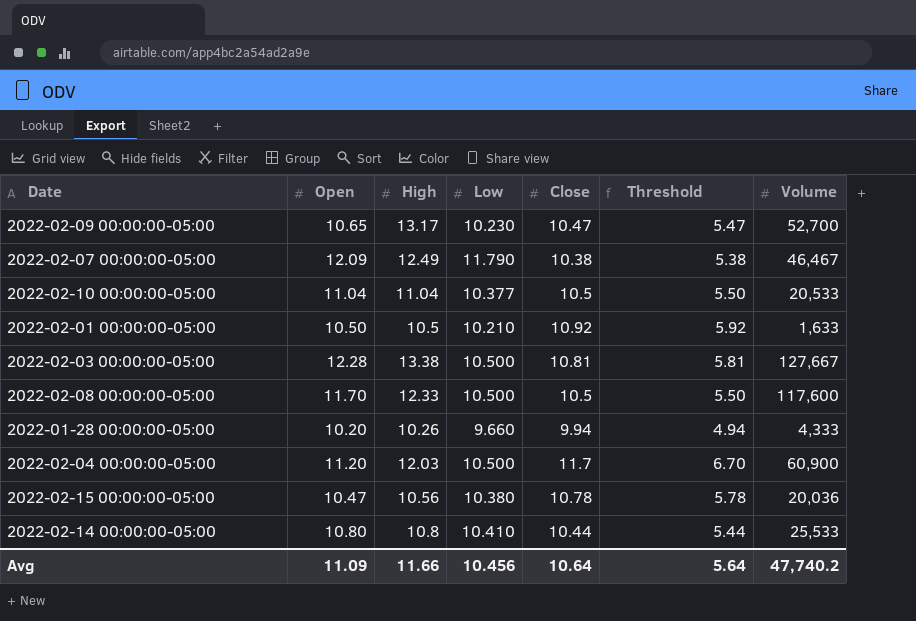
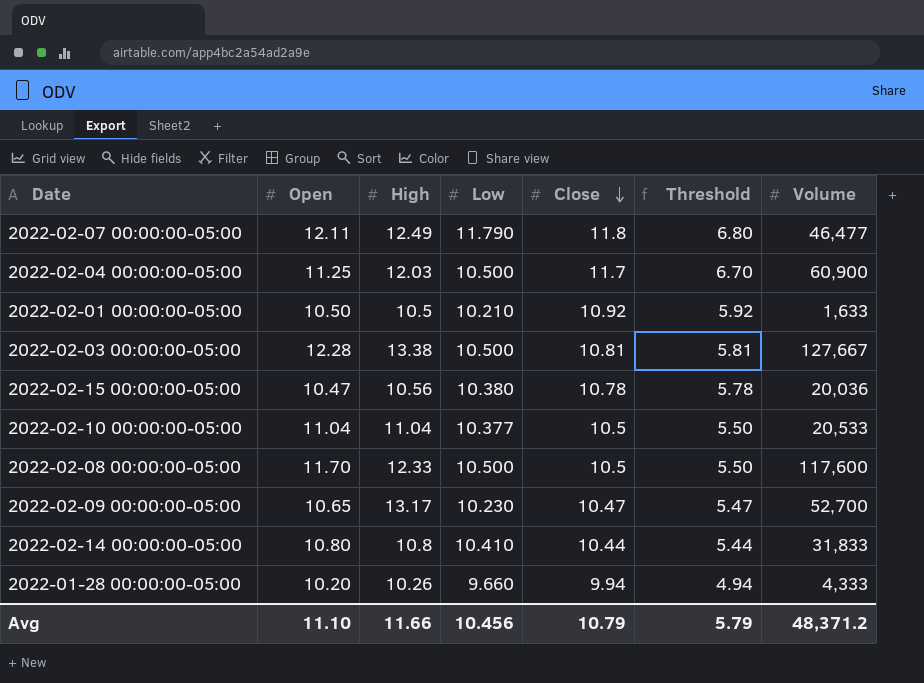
row order: none -> Close descending
2022-02-07 00:00:00-05:00 | Open: 12.09 -> 12.11
2022-02-07 00:00:00-05:00 | Close: 10.38 -> 11.8
2022-02-07 00:00:00-05:00 | Threshold: 5.38 -> 6.80
2022-02-07 00:00:00-05:00 | Volume: 46,467 -> 46,477
2022-02-04 00:00:00-05:00 | Open: 11.20 -> 11.25
2022-02-14 00:00:00-05:00 | Volume: 25,533 -> 31,833
Avg | Open: 11.09 -> 11.10
Avg | Close: 10.64 -> 10.79
Avg | Threshold: 5.64 -> 5.79
Avg | Volume: 47,740.2 -> 48,371.2

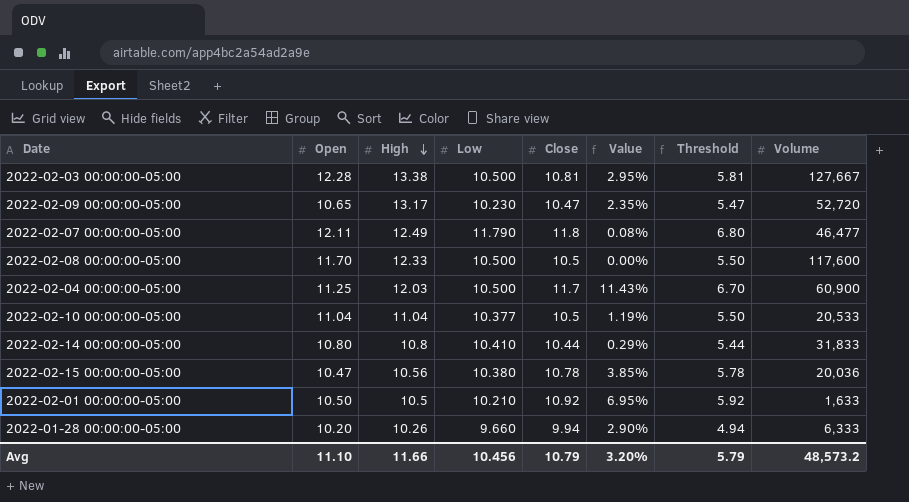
row order: Close descending -> High descending
column Value | formula: none -> ([Close] - [Low]) / [Low]
2022-02-09 00:00:00-05:00 | Volume: 52,700 -> 52,720
2022-01-28 00:00:00-05:00 | Volume: 4,333 -> 6,333
Avg | Volume: 48,371.2 -> 48,573.2

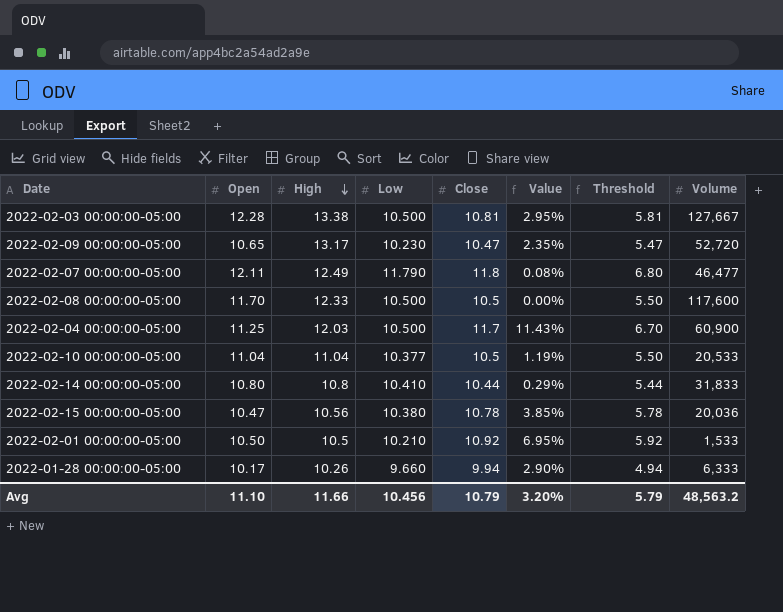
2022-02-01 00:00:00-05:00 | Volume: 1,633 -> 1,533
2022-01-28 00:00:00-05:00 | Open: 10.20 -> 10.17
Avg | Volume: 48,573.2 -> 48,563.2

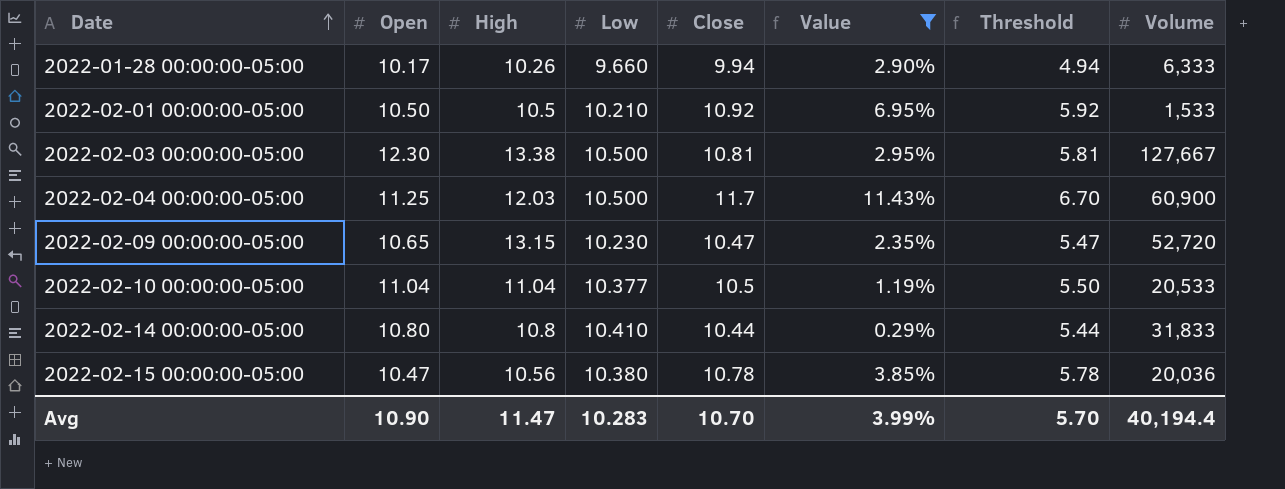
filter: none -> Value >= 0.29%
row order: High descending -> Date ascending
2022-02-03 00:00:00-05:00 | Open: 12.28 -> 12.30
2022-02-09 00:00:00-05:00 | High: 13.17 -> 13.15
Avg | Open: 11.10 -> 10.90
Avg | High: 11.66 -> 11.47
Avg | Low: 10.456 -> 10.283
Avg | Close: 10.79 -> 10.70
Avg | Value: 3.20% -> 3.99%
Avg | Threshold: 5.79 -> 5.70
Avg | Volume: 48,563.2 -> 40,194.4

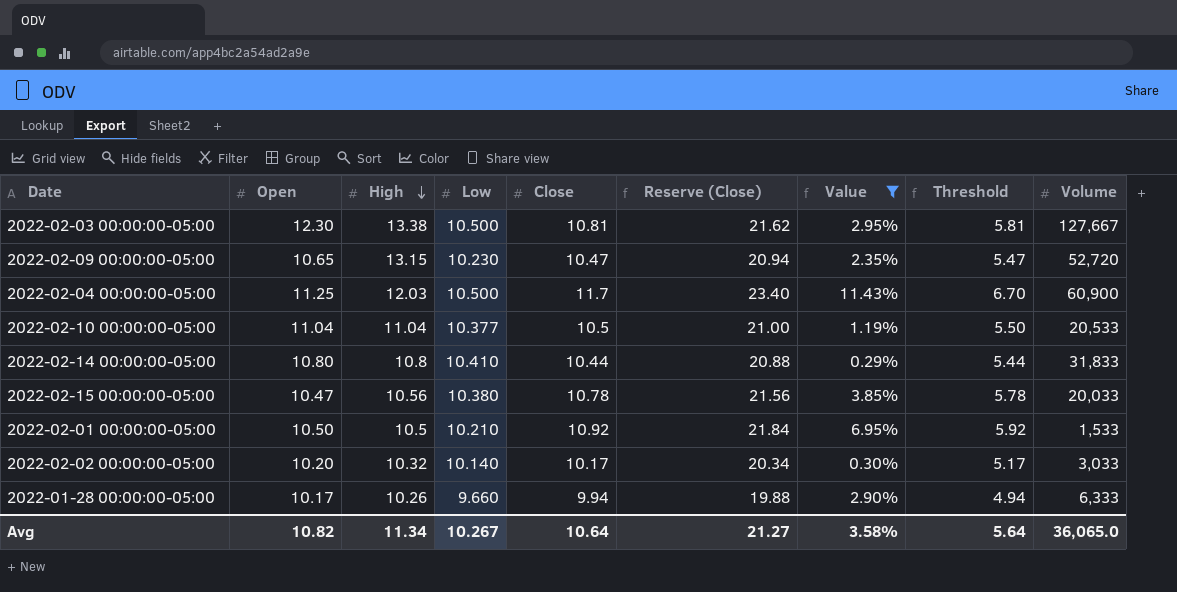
row order: Date ascending -> High descending
column Reserve (Close) | formula: none -> [Close] * 2
2022-02-15 00:00:00-05:00 | Volume: 20,036 -> 20,033
row 2022-02-02 00:00:00-05:00: none -> 10.20 | 10.32 | 10.140 | 10.17 | 20.34 | 0.30% | 5.17 | 3,033
Avg | Open: 10.90 -> 10.82
Avg | High: 11.47 -> 11.34
Avg | Low: 10.283 -> 10.267
Avg | Close: 10.70 -> 10.64
Avg | Value: 3.99% -> 3.58%
Avg | Threshold: 5.70 -> 5.64
Avg | Volume: 40,194.4 -> 36,065.0

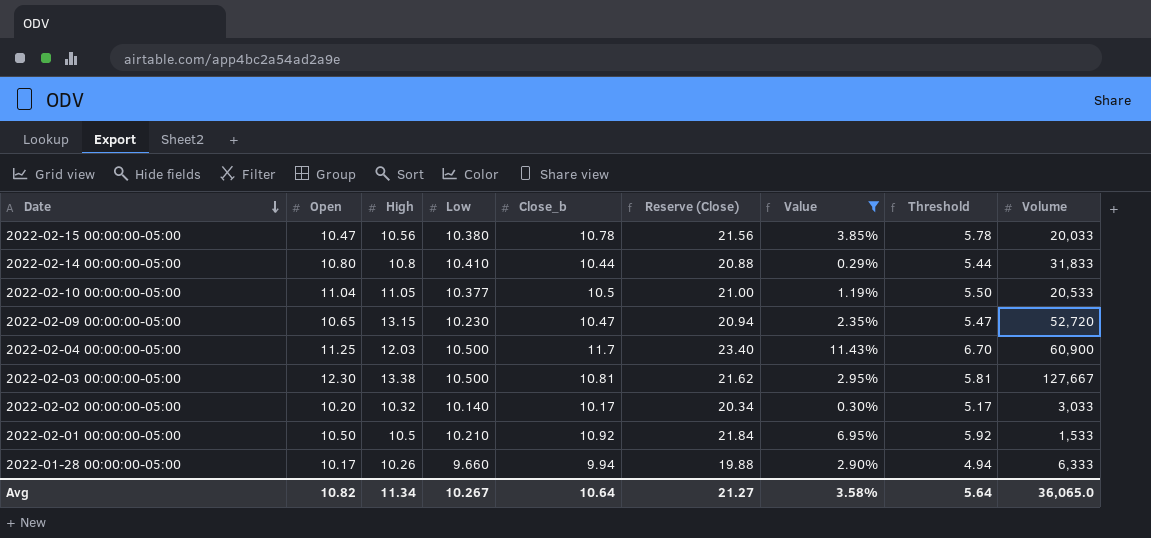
row order: High descending -> Date descending
column name: Close -> Close_b
2022-02-10 00:00:00-05:00 | High: 11.04 -> 11.05

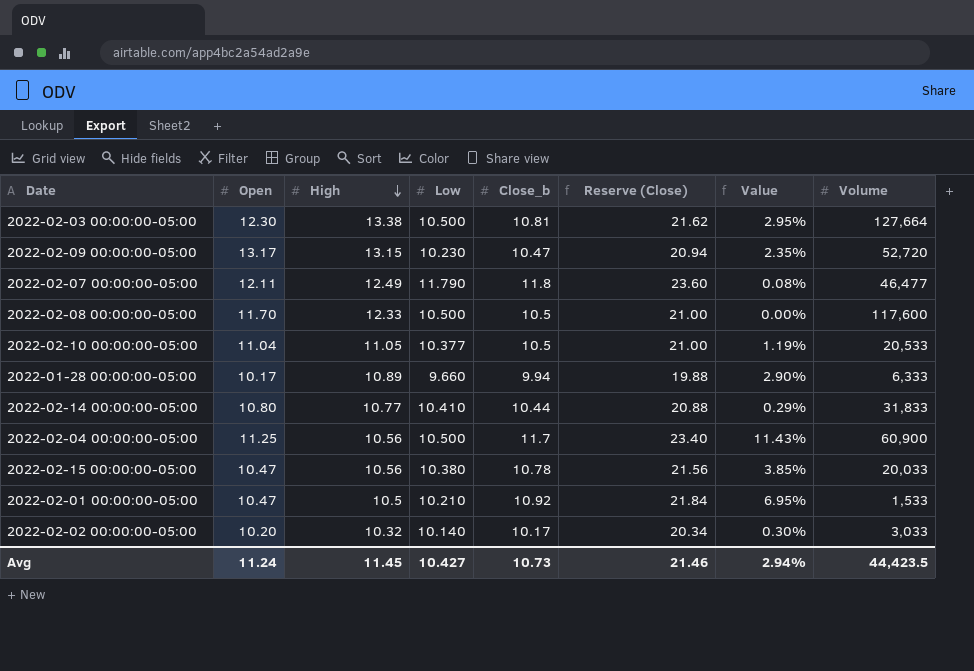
filter: Value >= 0.29% -> none
row order: Date descending -> High descending
column Threshold | formula: [Close_b] - 5 -> none
2022-02-03 00:00:00-05:00 | Volume: 127,667 -> 127,664
2022-02-09 00:00:00-05:00 | Open: 10.65 -> 13.17
2022-01-28 00:00:00-05:00 | High: 10.26 -> 10.89
2022-02-14 00:00:00-05:00 | High: 10.8 -> 10.77
2022-02-04 00:00:00-05:00 | High: 12.03 -> 10.56
2022-02-01 00:00:00-05:00 | Open: 10.50 -> 10.47
Avg | Open: 10.82 -> 11.24
Avg | High: 11.34 -> 11.45
Avg | Low: 10.267 -> 10.427
Avg | Close_b: 10.64 -> 10.73
Avg | Reserve (Close): 21.27 -> 21.46
Avg | Value: 3.58% -> 2.94%
Avg | Volume: 36,065.0 -> 44,423.5

